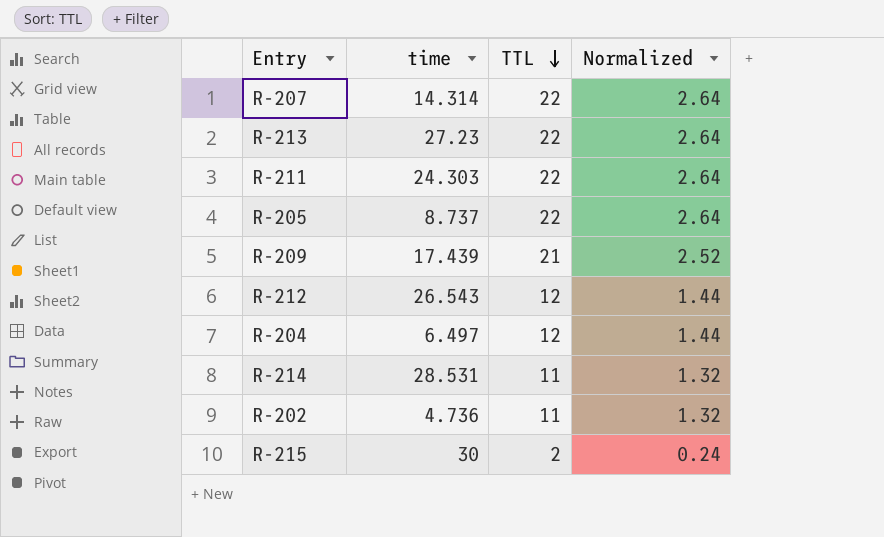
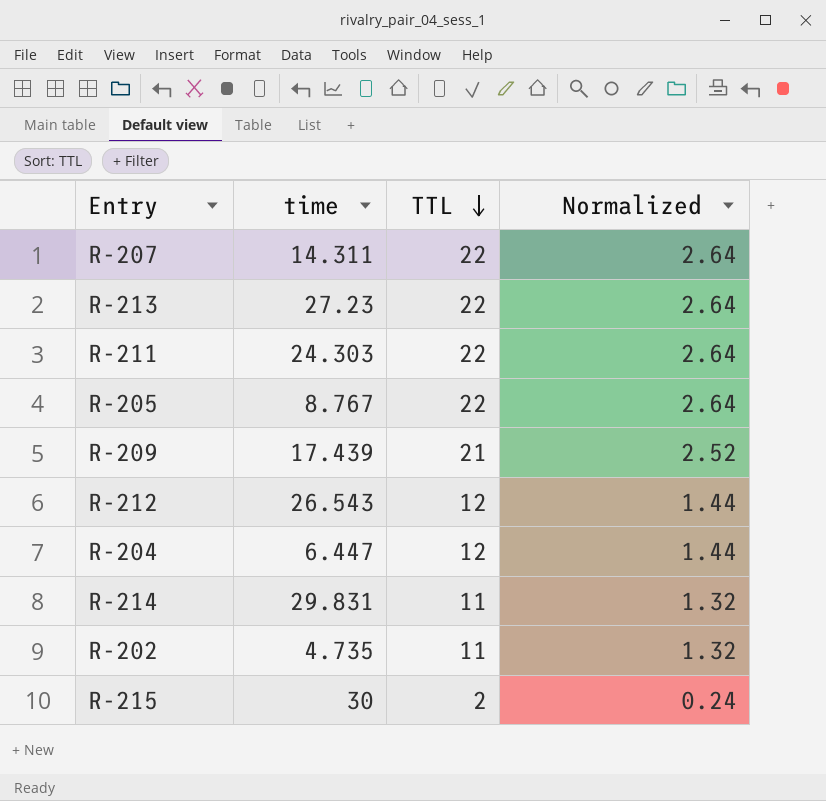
R-207 | time: 14.314 -> 14.311
R-205 | time: 8.737 -> 8.767
R-204 | time: 6.497 -> 6.447
R-214 | time: 28.531 -> 29.831
R-202 | time: 4.736 -> 4.735

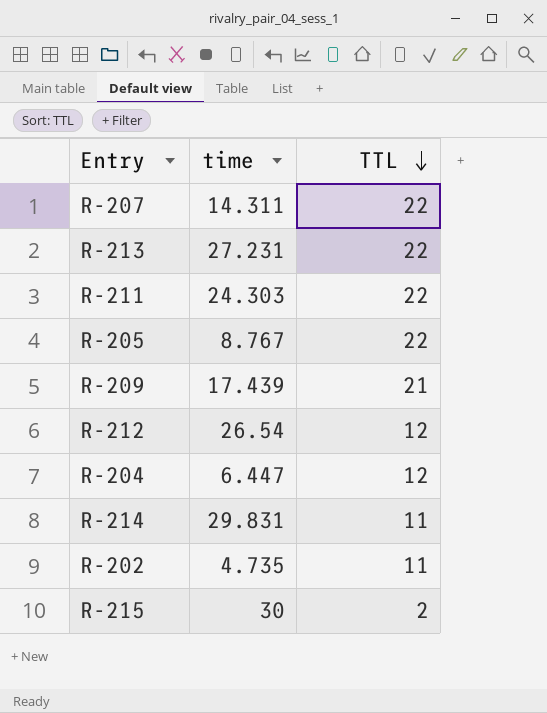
column Normalized | formula: [TTL] * 0.12 -> none
R-213 | time: 27.23 -> 27.231
R-212 | time: 26.543 -> 26.54

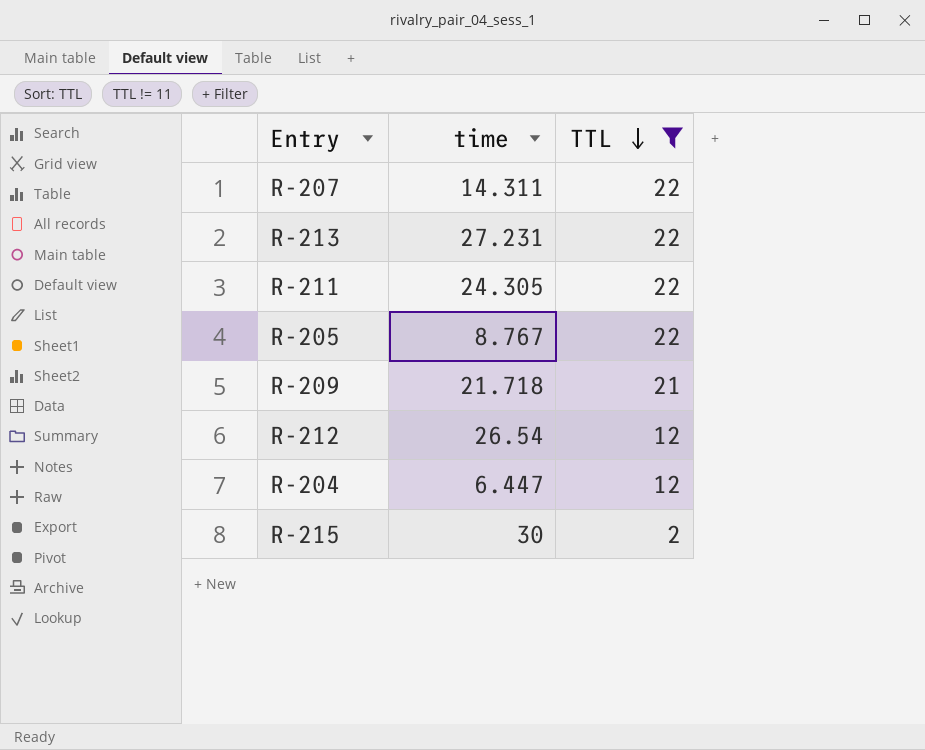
filter: none -> TTL != 11
R-211 | time: 24.303 -> 24.305
R-209 | time: 17.439 -> 21.718

